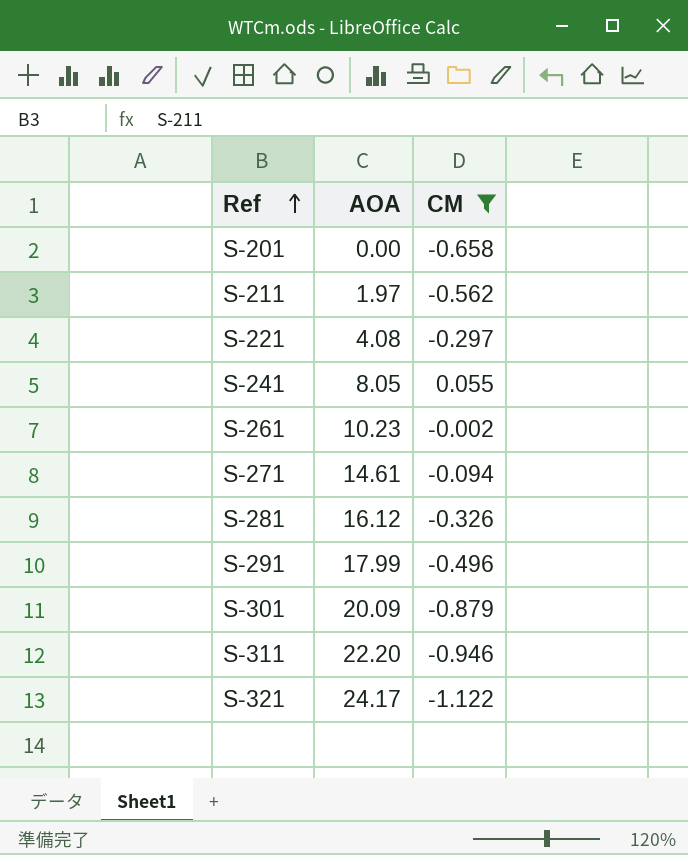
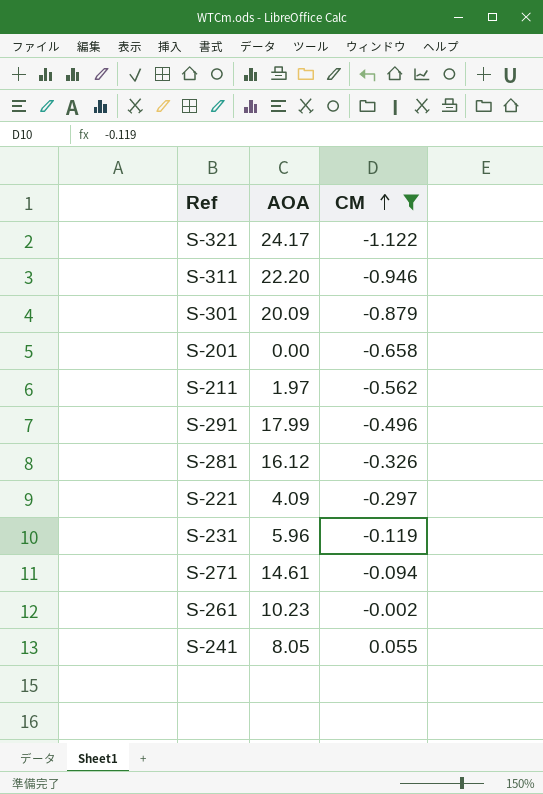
row order: Ref ascending -> CM ascending
S-221 | AOA: 4.08 -> 4.09
row S-231: none -> 5.96 | -0.119

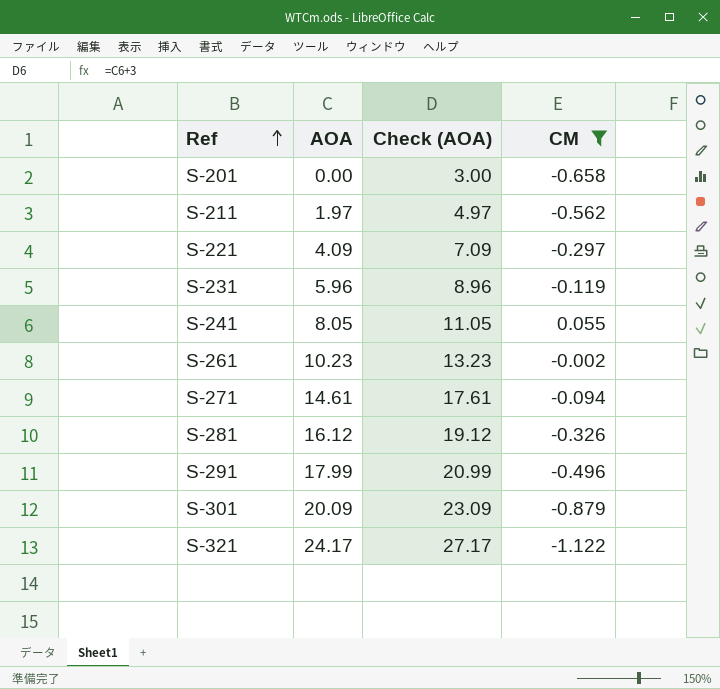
row order: CM ascending -> Ref ascending
column Check (AOA) | formula: none -> [AOA] + 3
row S-311: 22.20 | -0.946 -> none

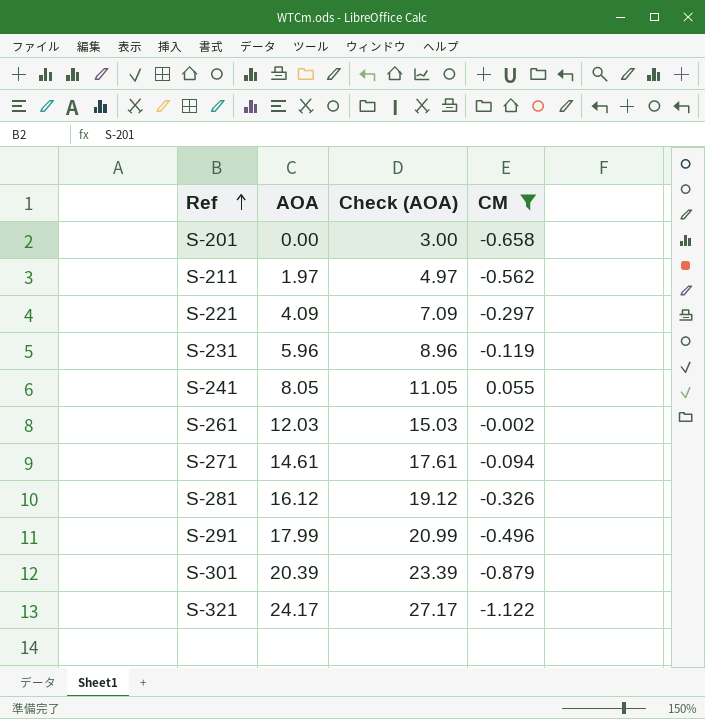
S-261 | AOA: 10.23 -> 12.03
S-261 | Check (AOA): 13.23 -> 15.03
S-301 | AOA: 20.09 -> 20.39
S-301 | Check (AOA): 23.09 -> 23.39

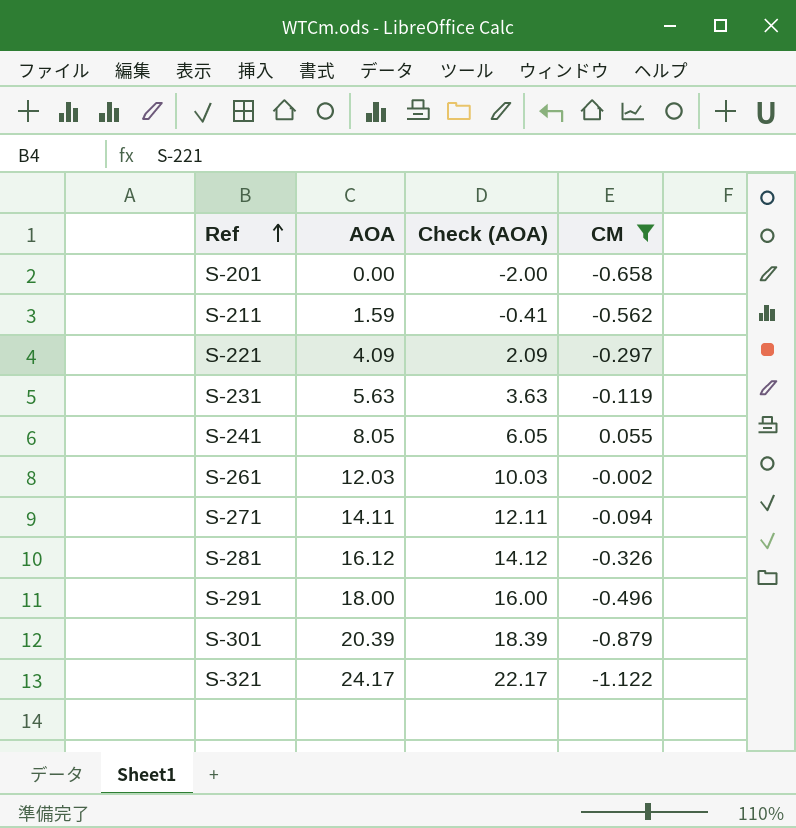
column Check (AOA) | formula: [AOA] + 3 -> [AOA] - 2
S-211 | AOA: 1.97 -> 1.59
S-231 | AOA: 5.96 -> 5.63
S-271 | AOA: 14.61 -> 14.11
S-291 | AOA: 17.99 -> 18.00

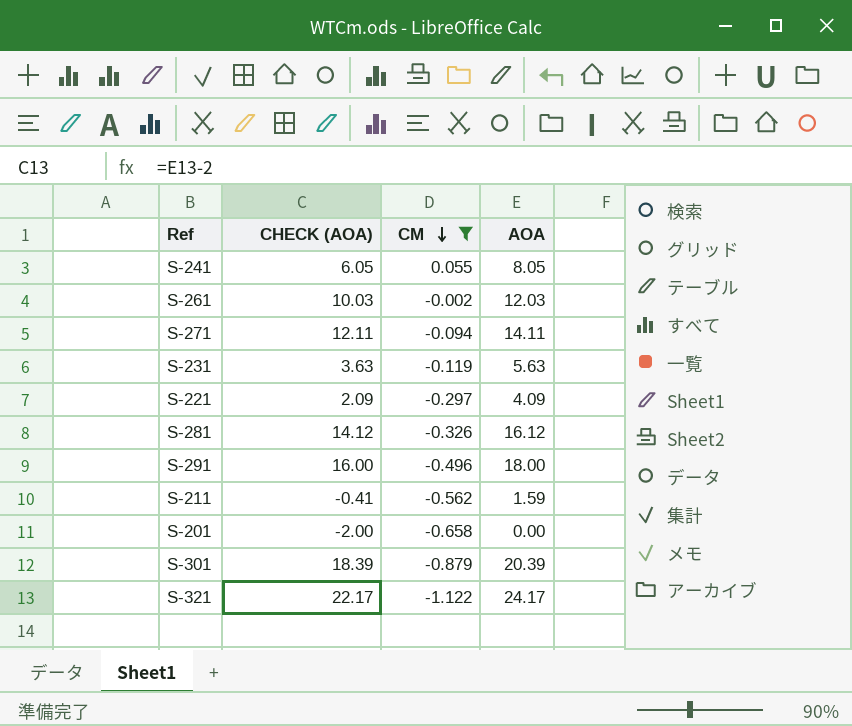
row order: Ref ascending -> CM descending
column name: Check (AOA) -> CHECK (AOA)
column AOA | position: 2 -> 4

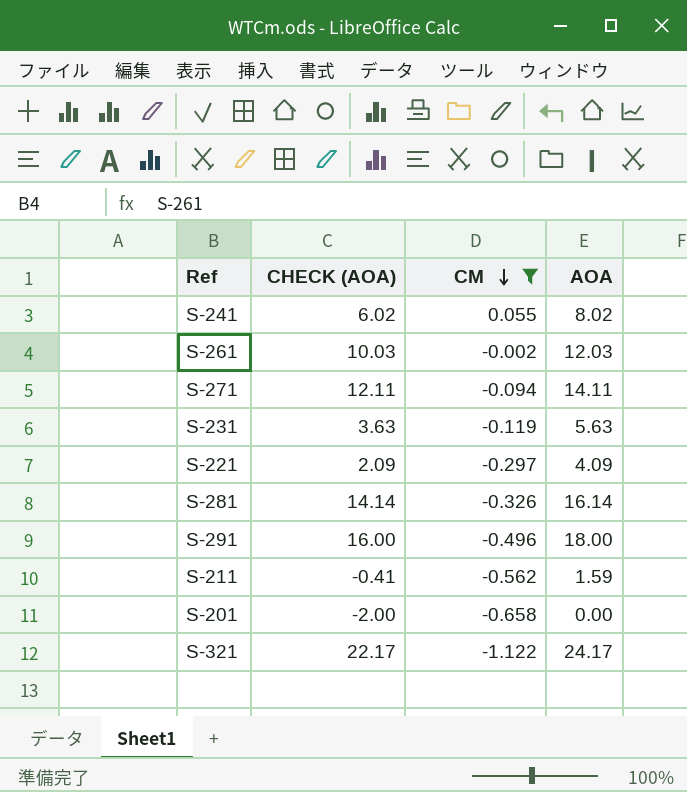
row S-301: 18.39 | -0.879 | 20.39 -> none
S-241 | CHECK (AOA): 6.05 -> 6.02
S-241 | AOA: 8.05 -> 8.02
S-281 | CHECK (AOA): 14.12 -> 14.14
S-281 | AOA: 16.12 -> 16.14

